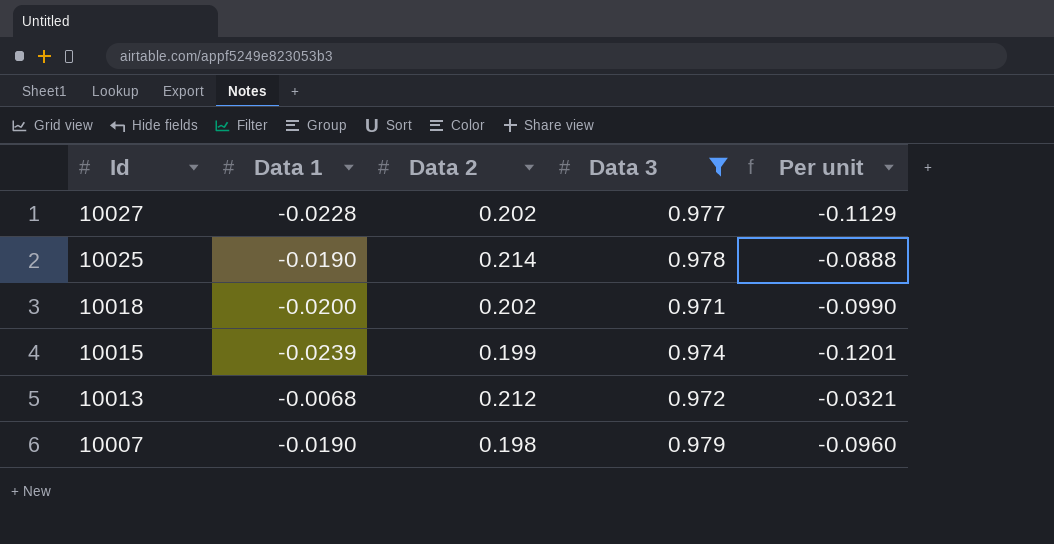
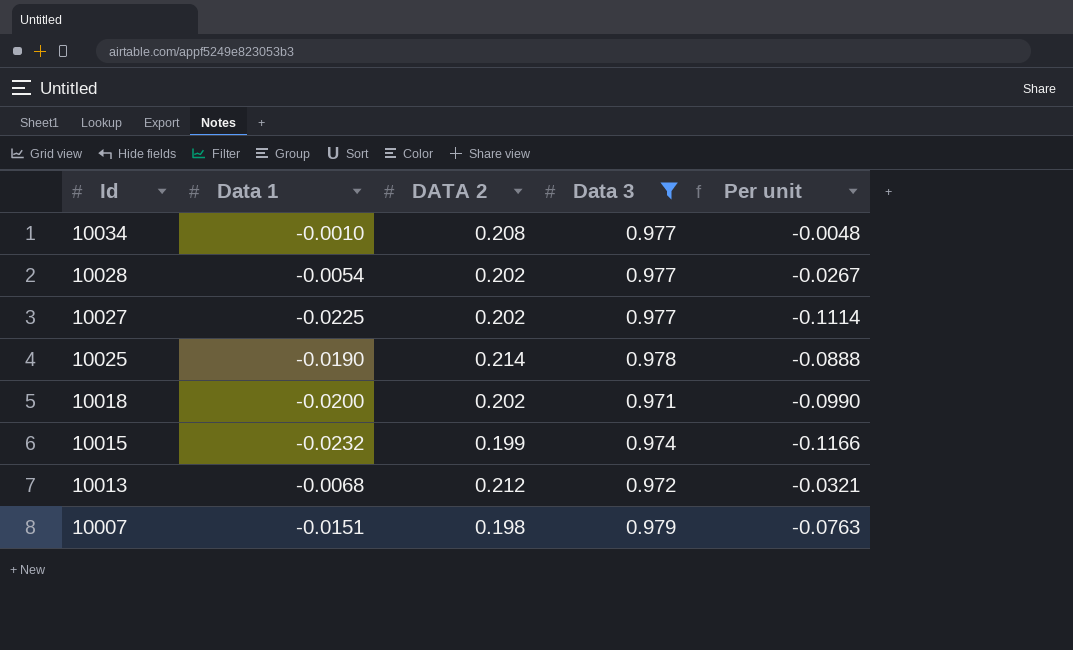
column name: Data 2 -> DATA 2
row 10034: none -> -0.0010 | 0.208 | 0.977 | -0.0048
row 10028: none -> -0.0054 | 0.202 | 0.977 | -0.0267
10027 | Data 1: -0.0228 -> -0.0225
10027 | Per unit: -0.1129 -> -0.1114
10015 | Data 1: -0.0239 -> -0.0232
10015 | Per unit: -0.1201 -> -0.1166
10007 | Data 1: -0.0190 -> -0.0151
10007 | Per unit: -0.0960 -> -0.0763

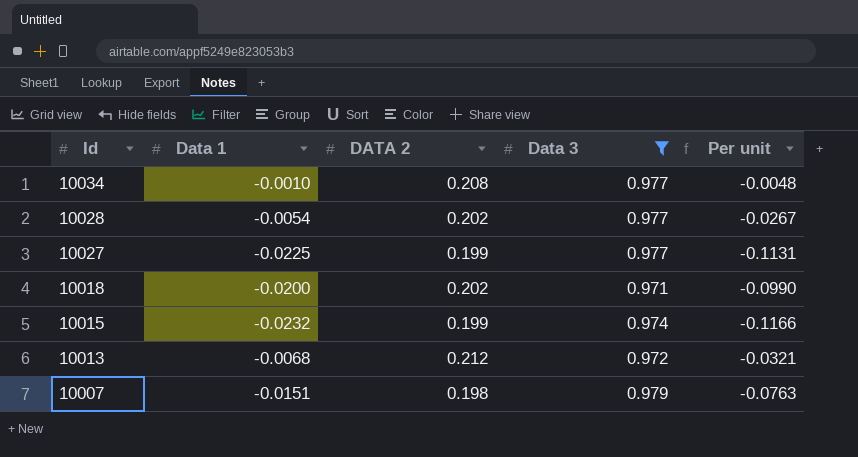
row 10025: -0.0190 | 0.214 | 0.978 | -0.0888 -> none
10027 | DATA 2: 0.202 -> 0.199
10027 | Per unit: -0.1114 -> -0.1131

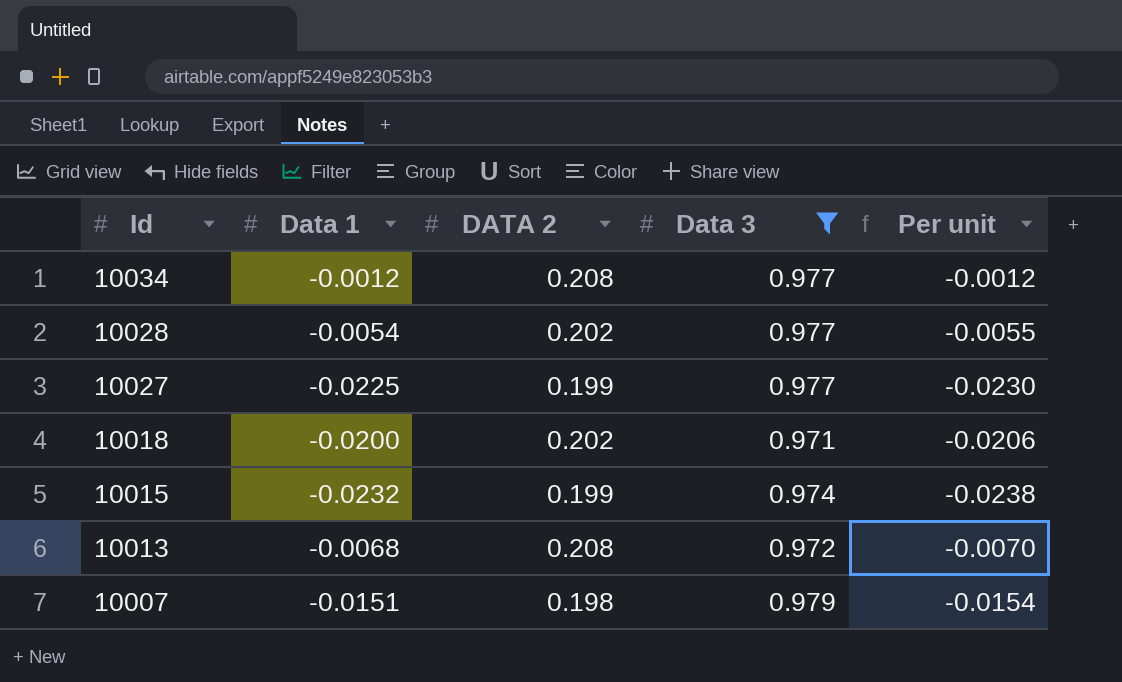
column Per unit | formula: [Data 1] / [DATA 2] -> [Data 1] / [Data 3]
10034 | Data 1: -0.0010 -> -0.0012
10013 | DATA 2: 0.212 -> 0.208

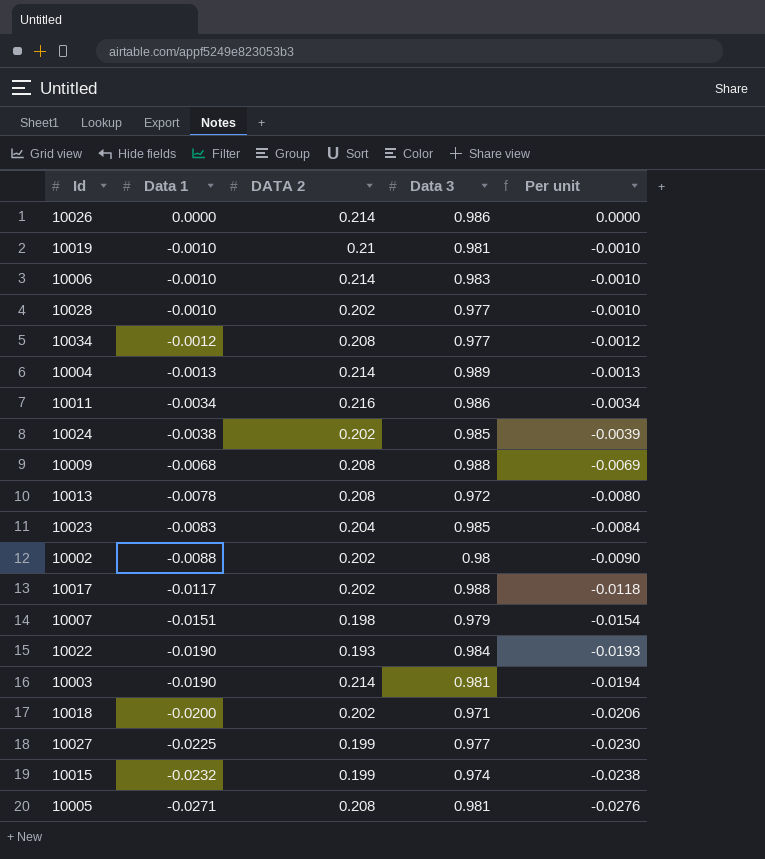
filter: Data 3 <= 0.979 -> none
row order: Id descending -> Data 1 descending
10028 | Data 1: -0.0054 -> -0.0010
10028 | Per unit: -0.0055 -> -0.0010
10013 | Data 1: -0.0068 -> -0.0078
10013 | Per unit: -0.0070 -> -0.0080

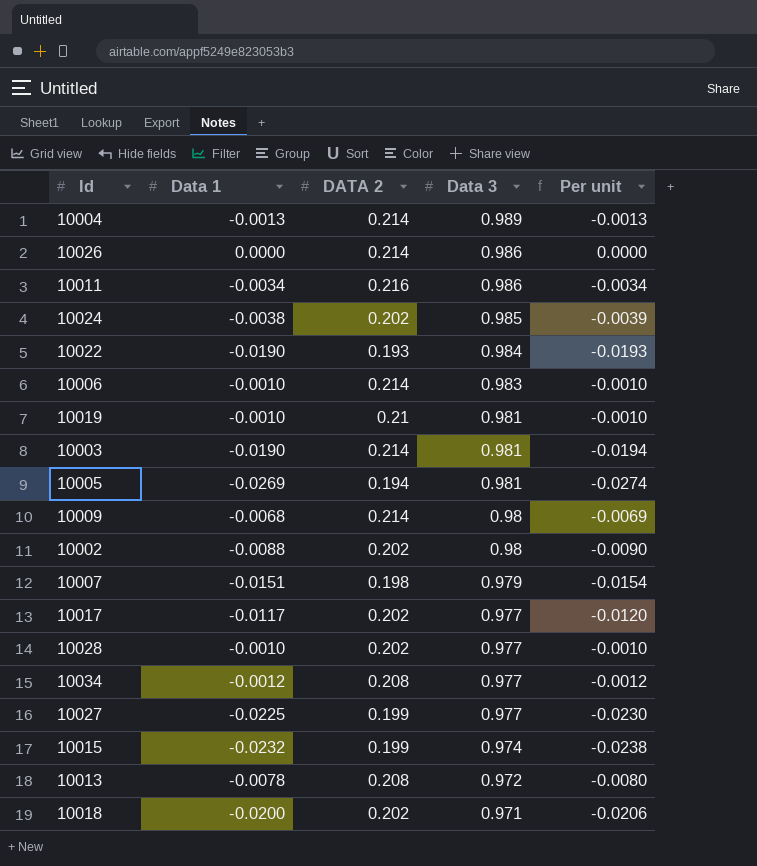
row order: Data 1 descending -> Data 3 descending
row 10023: -0.0083 | 0.204 | 0.985 | -0.0084 -> none
10005 | Data 1: -0.0271 -> -0.0269
10005 | DATA 2: 0.208 -> 0.194
10005 | Per unit: -0.0276 -> -0.0274
10009 | DATA 2: 0.208 -> 0.214
10009 | Data 3: 0.988 -> 0.98
10017 | Data 3: 0.988 -> 0.977
10017 | Per unit: -0.0118 -> -0.0120

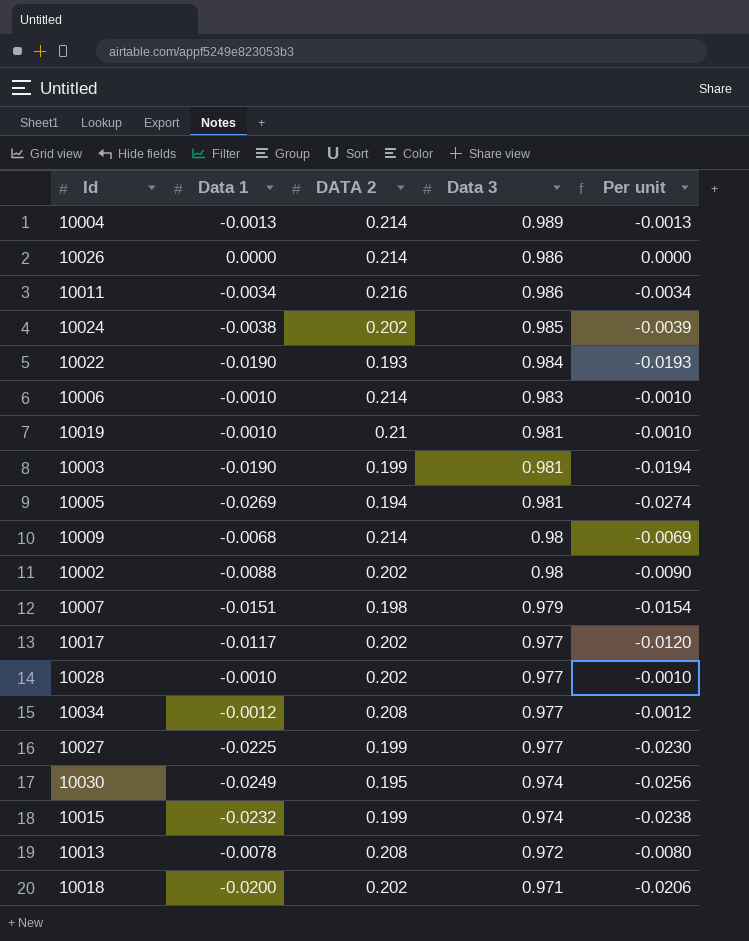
10003 | DATA 2: 0.214 -> 0.199
row 10030: none -> -0.0249 | 0.195 | 0.974 | -0.0256

